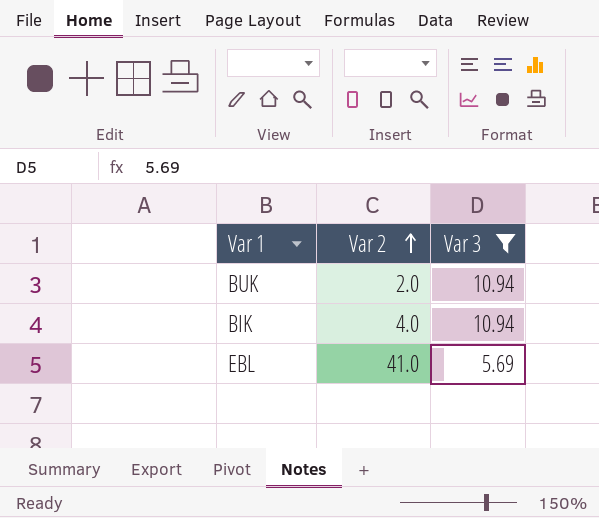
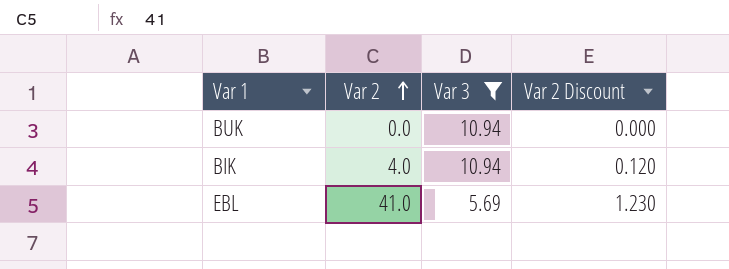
column Var 2 Discount | formula: none -> [Var 2] * 0.03
BUK | Var 2: 2.0 -> 0.0

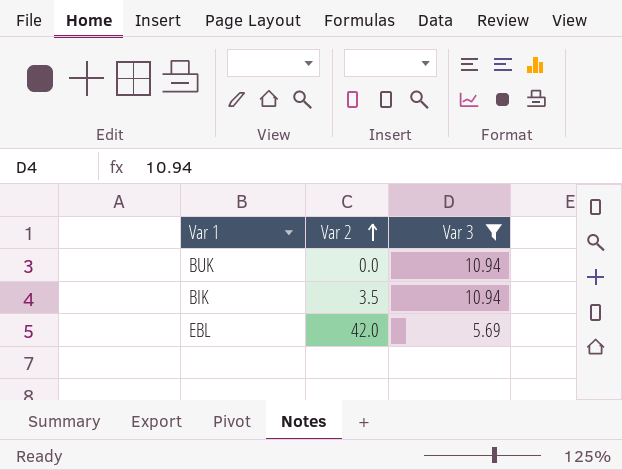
column Var 2 Discount | formula: [Var 2] * 0.03 -> none
BIK | Var 2: 4.0 -> 3.5
EBL | Var 2: 41.0 -> 42.0

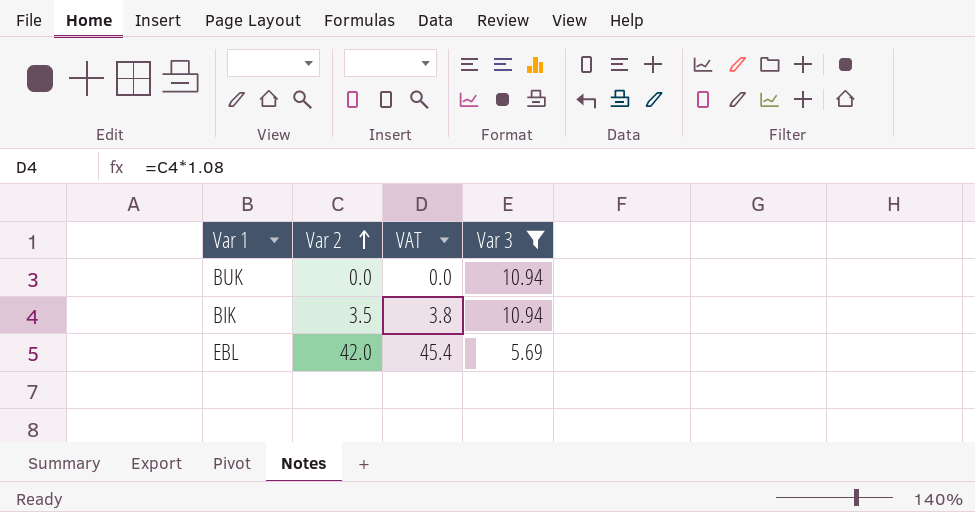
column VAT | formula: none -> [Var 2] * 1.08

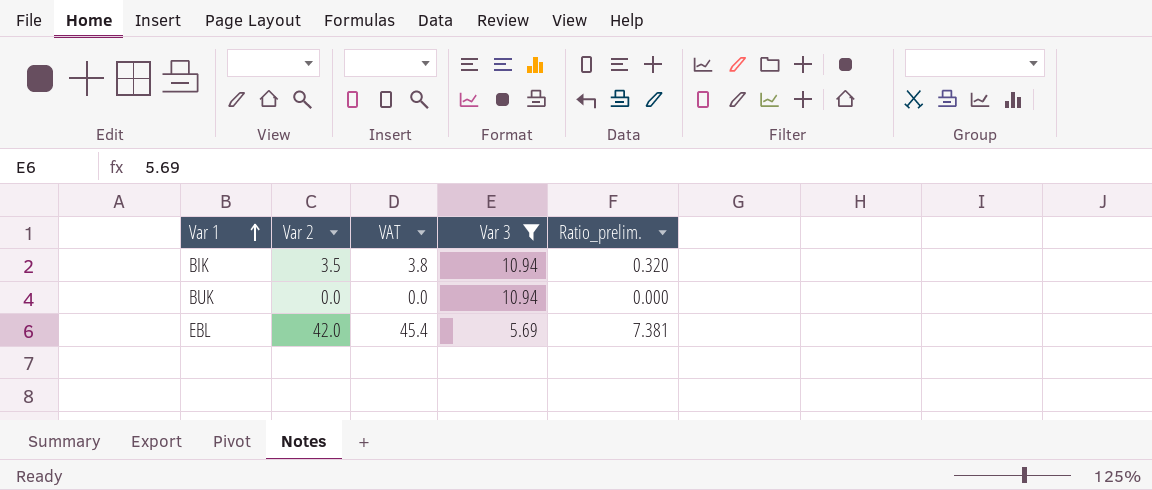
row order: Var 2 ascending -> Var 1 ascending
column Ratio_prelim. | formula: none -> [Var 2] / [Var 3]

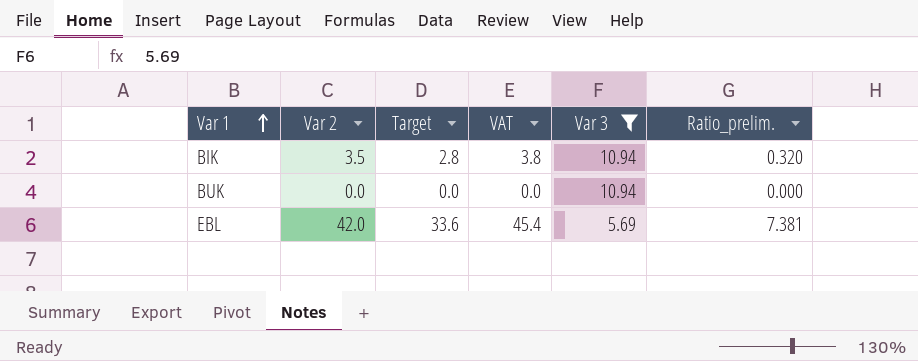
column Target | formula: none -> [Var 2] * 0.8

